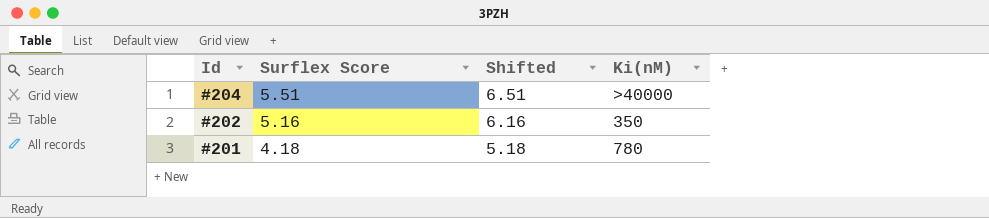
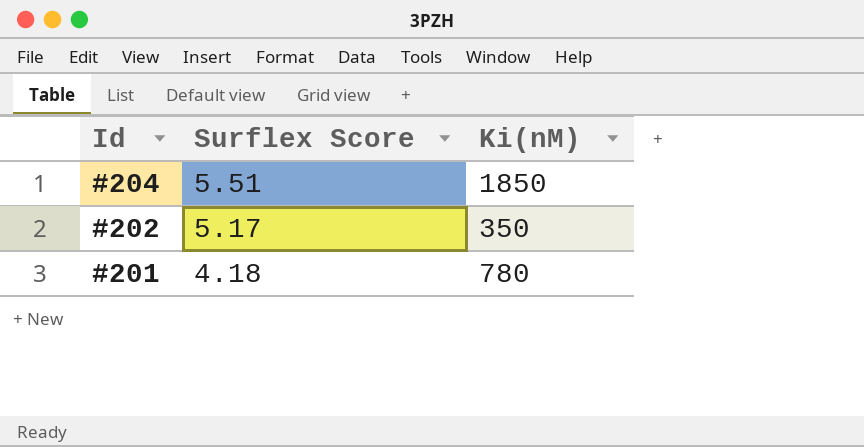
column Shifted | formula: [Surflex Score] + 1 -> none
#204 | Ki(nM): >40000 -> 1850
#202 | Surflex Score: 5.16 -> 5.17

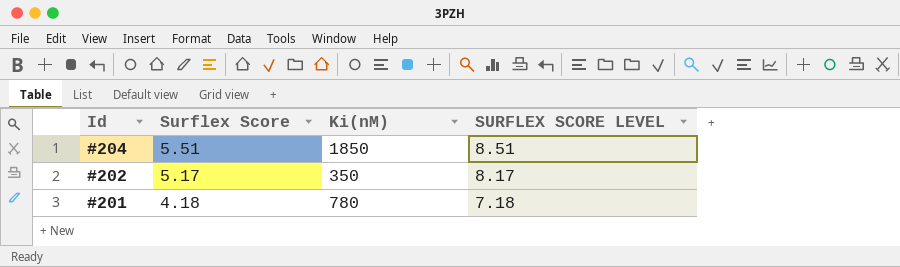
column SURFLEX SCORE LEVEL | formula: none -> [Surflex Score] + 3

